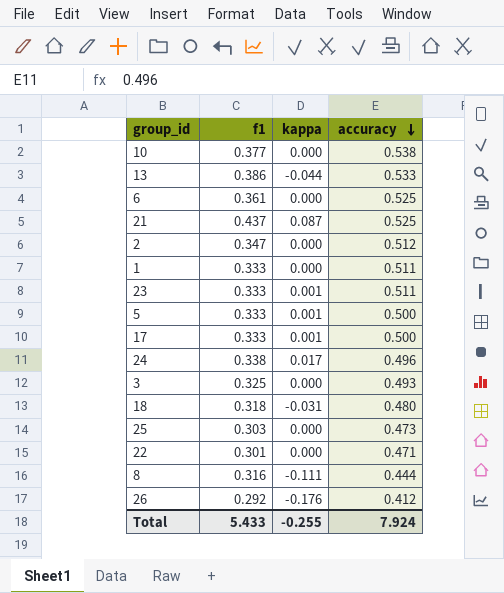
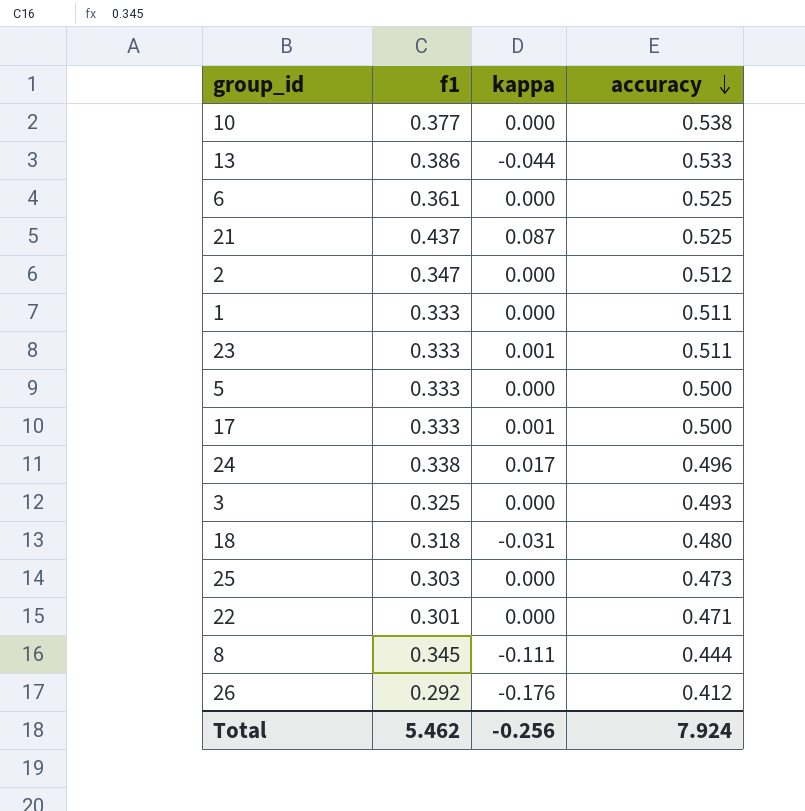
5 | kappa: 0.001 -> 0.000
8 | f1: 0.316 -> 0.345
Total | f1: 5.433 -> 5.462
Total | kappa: -0.255 -> -0.256

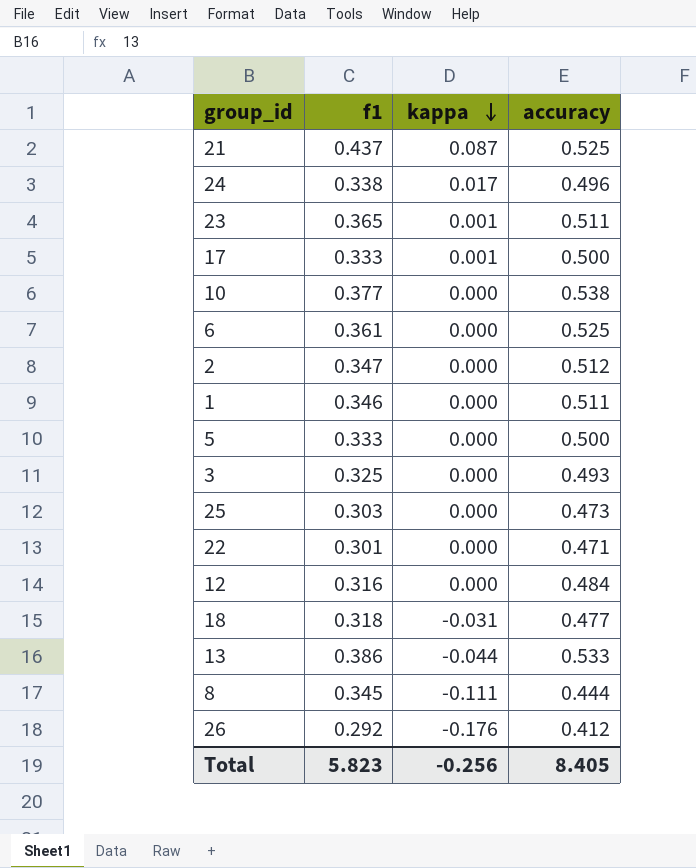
row order: accuracy descending -> kappa descending
23 | f1: 0.333 -> 0.365
1 | f1: 0.333 -> 0.346
row 12: none -> 0.316 | 0.000 | 0.484
18 | accuracy: 0.480 -> 0.477
Total | f1: 5.462 -> 5.823
Total | accuracy: 7.924 -> 8.405

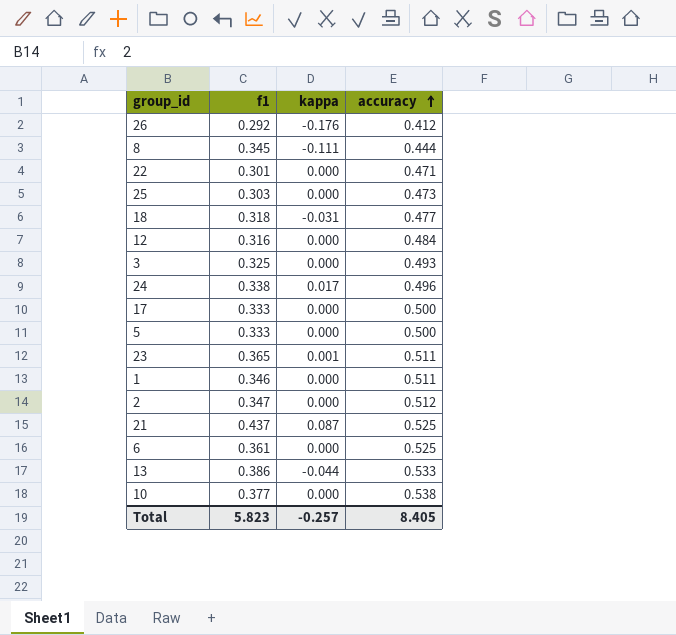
row order: kappa descending -> accuracy ascending
17 | kappa: 0.001 -> 0.000
Total | kappa: -0.256 -> -0.257

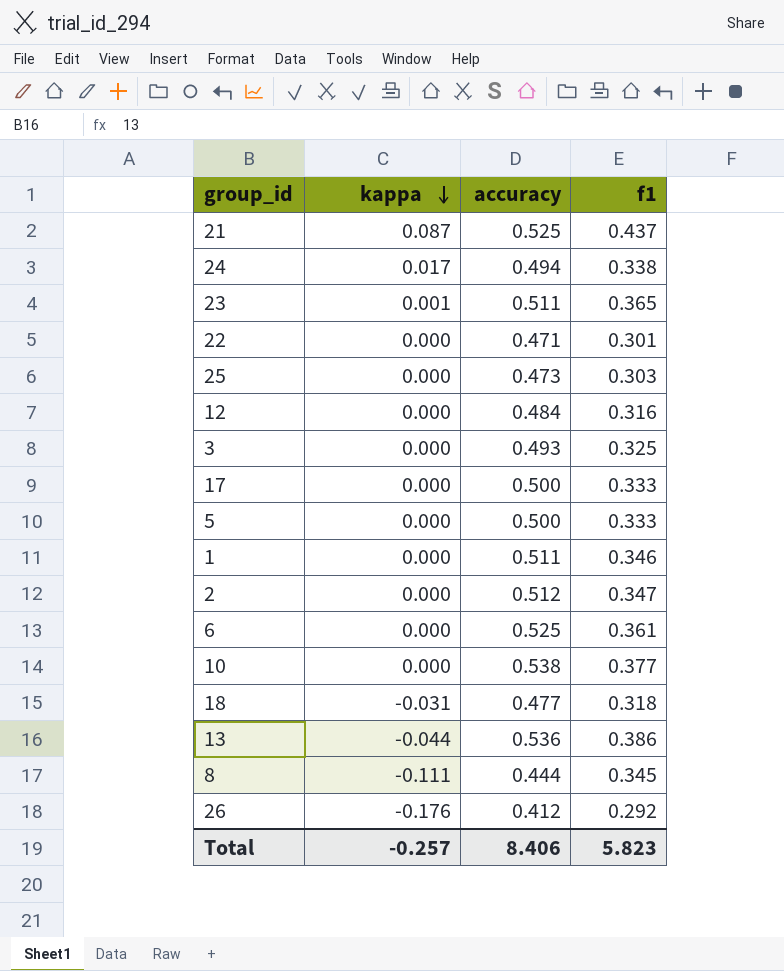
row order: accuracy ascending -> kappa descending
column f1 | position: 2 -> 4
24 | accuracy: 0.496 -> 0.494
13 | accuracy: 0.533 -> 0.536
Total | accuracy: 8.405 -> 8.406

